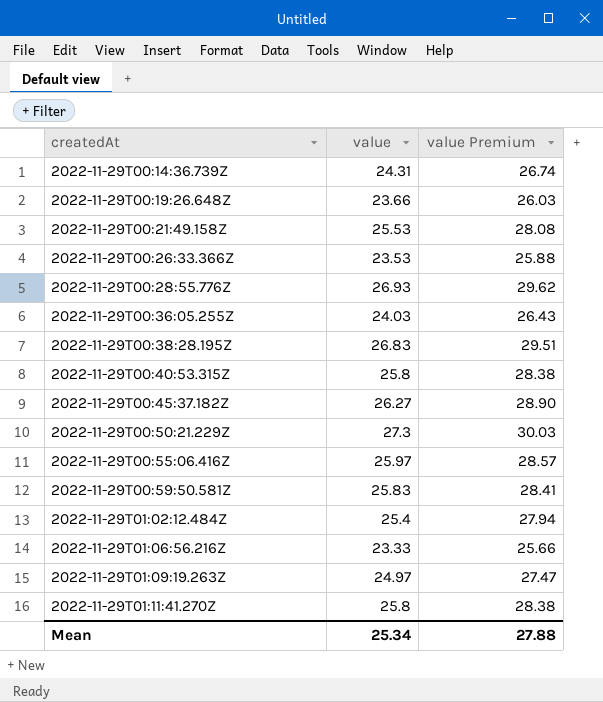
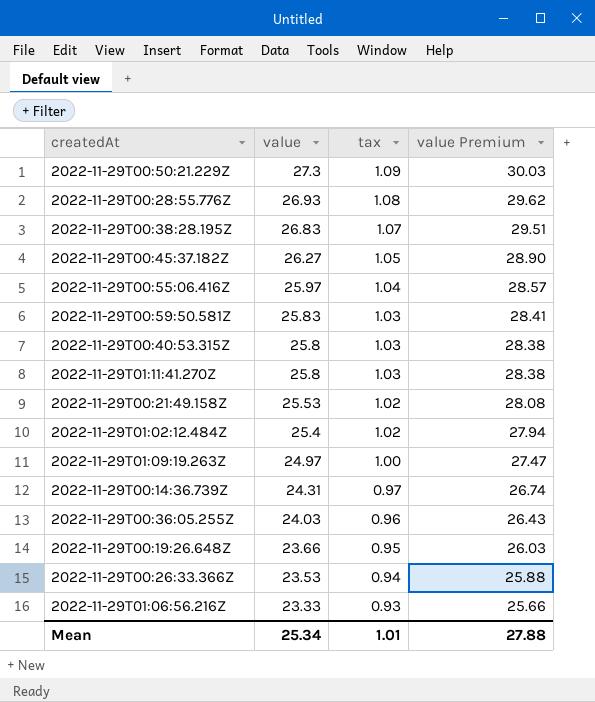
row order: createdAt ascending -> value descending
column tax | formula: none -> [value] * 0.04

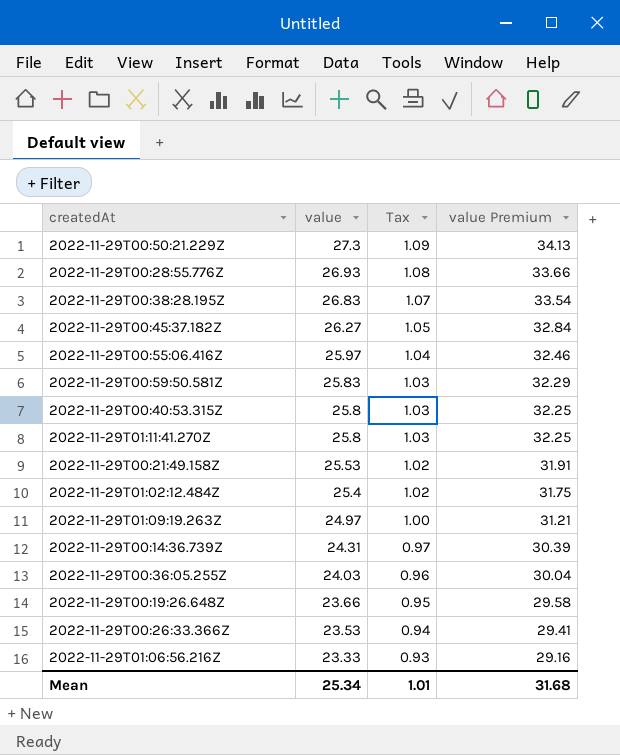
column name: tax -> Tax
column value Premium | formula: [value] * 1.1 -> [value] * 1.25
Mean | value Premium: 27.88 -> 31.68

